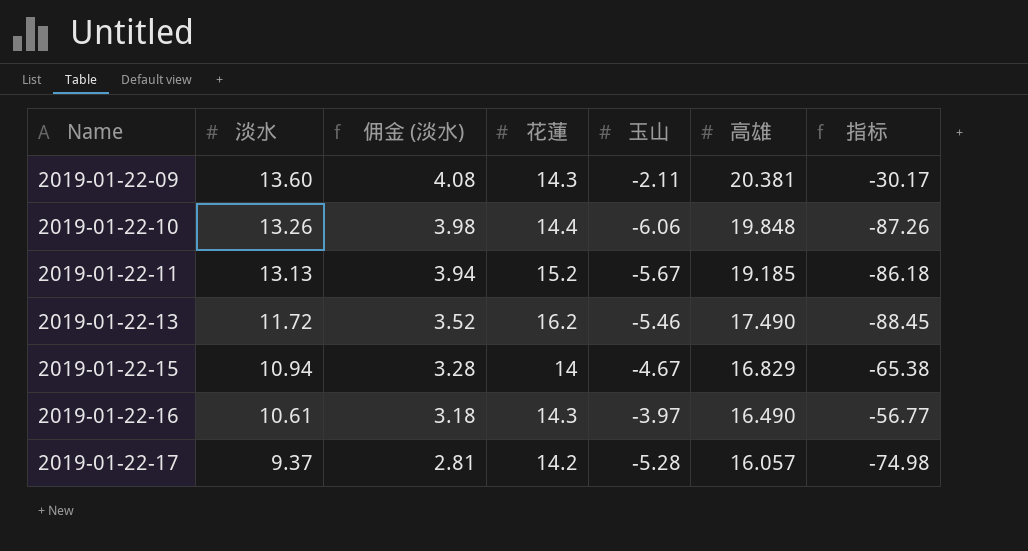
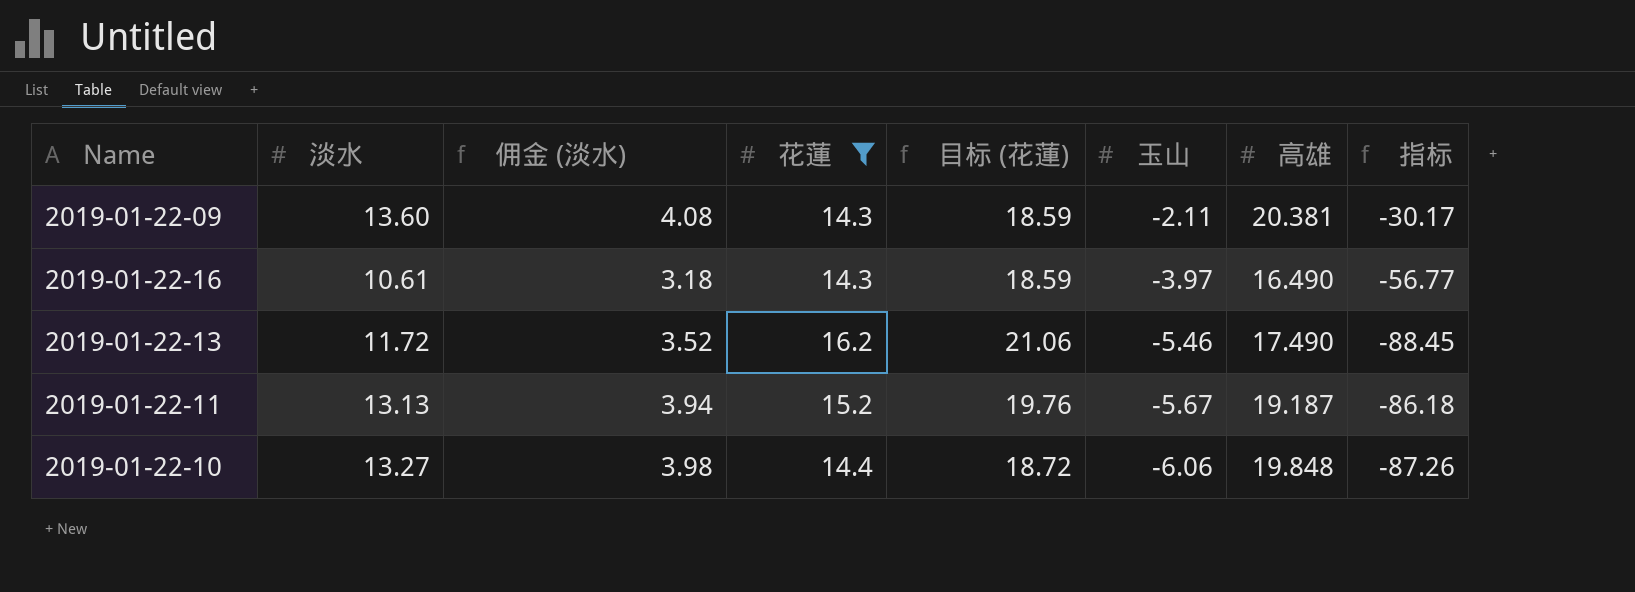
filter: none -> 花蓮 >= 14.3
row order: Name ascending -> 玉山 descending
column 目标 (花蓮) | formula: none -> [花蓮] * 1.3
2019-01-22-11 | 高雄: 19.185 -> 19.187
2019-01-22-10 | 淡水: 13.26 -> 13.27

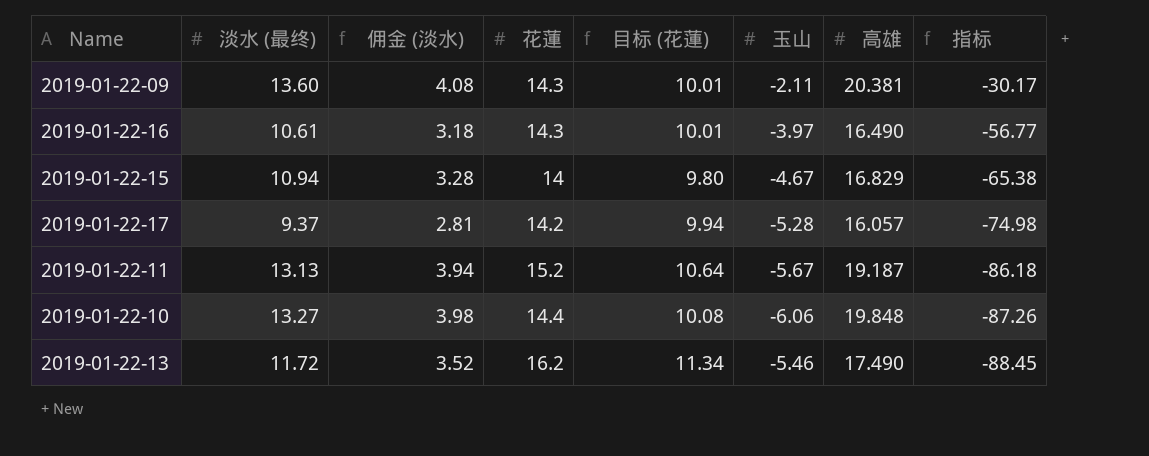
filter: 花蓮 >= 14.3 -> none
row order: 玉山 descending -> 指标 descending
column name: 淡水 -> 淡水 (最终)
column 目标 (花蓮) | formula: [花蓮] * 1.3 -> [花蓮] * 0.7

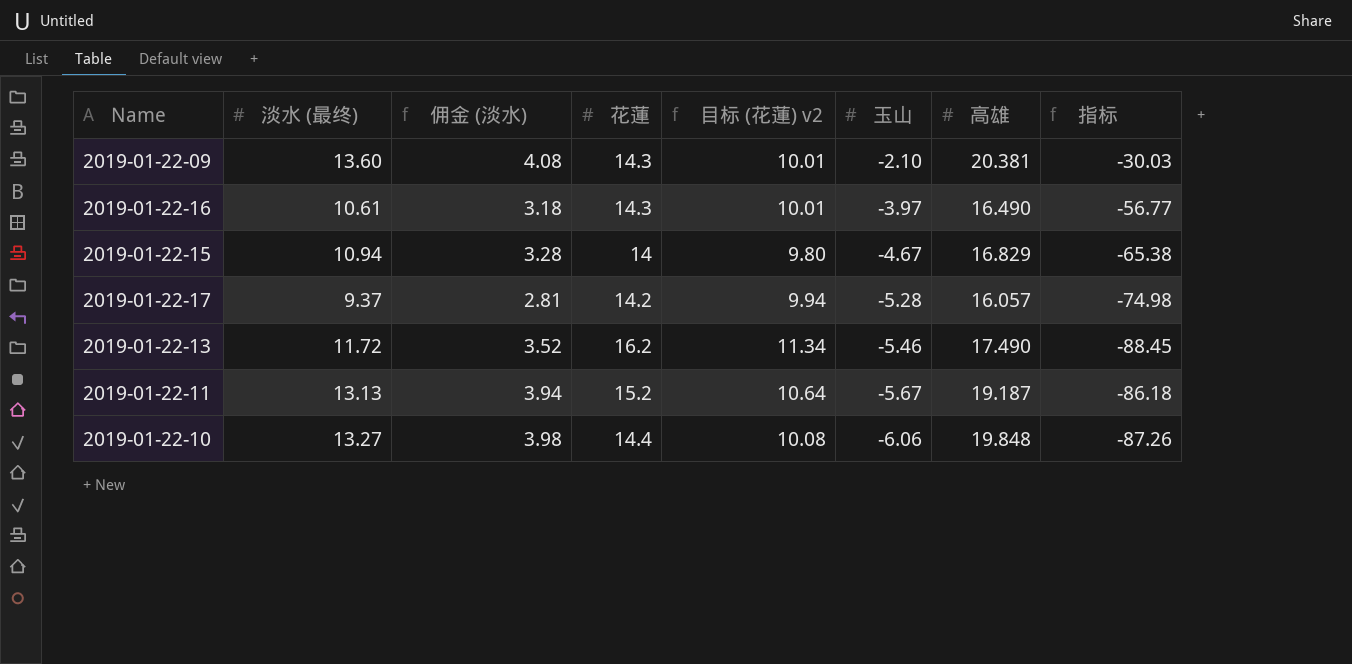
row order: 指标 descending -> 玉山 descending
column name: 目标 (花蓮) -> 目标 (花蓮) v2
2019-01-22-09 | 玉山: -2.11 -> -2.10
2019-01-22-09 | 指标: -30.17 -> -30.03

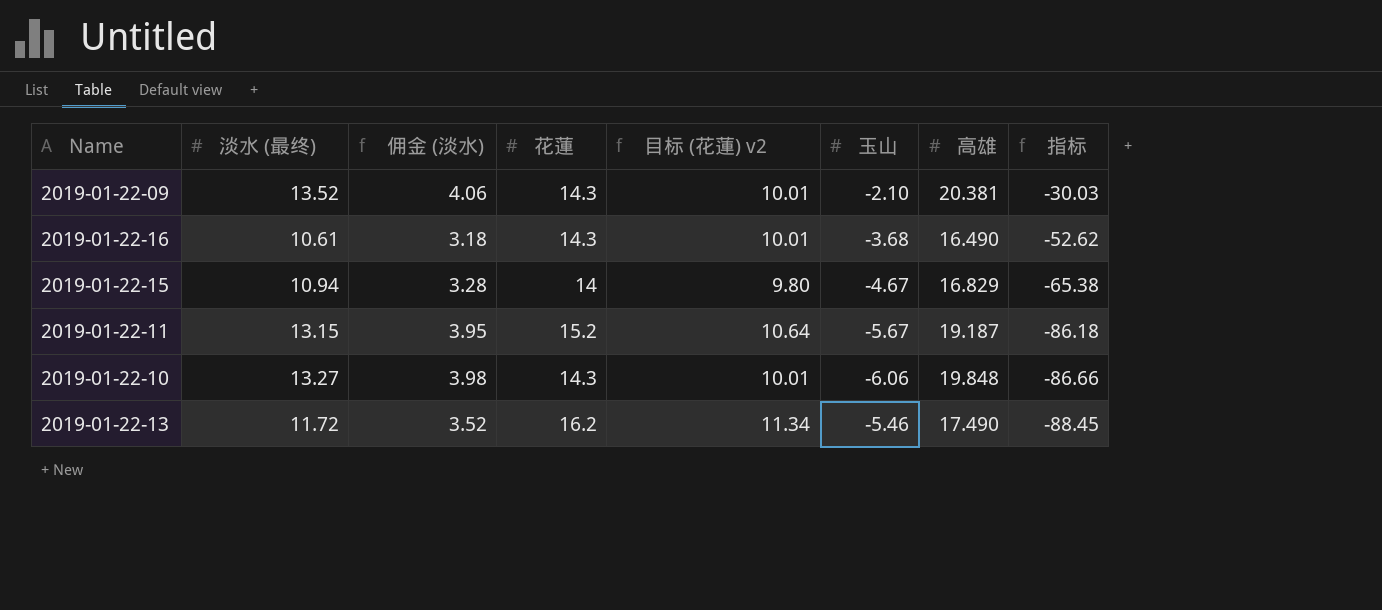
row order: 玉山 descending -> 指标 descending
row 2019-01-22-17: 9.37 | 2.81 | 14.2 | 9.94 | -5.28 | 16.057 | -74.98 -> none
2019-01-22-09 | 淡水 (最终): 13.60 -> 13.52
2019-01-22-09 | 佣金 (淡水): 4.08 -> 4.06
2019-01-22-16 | 玉山: -3.97 -> -3.68
2019-01-22-16 | 指标: -56.77 -> -52.62
2019-01-22-11 | 淡水 (最终): 13.13 -> 13.15
2019-01-22-11 | 佣金 (淡水): 3.94 -> 3.95
2019-01-22-10 | 花蓮: 14.4 -> 14.3
2019-01-22-10 | 目标 (花蓮) v2: 10.08 -> 10.01
2019-01-22-10 | 指标: -87.26 -> -86.66

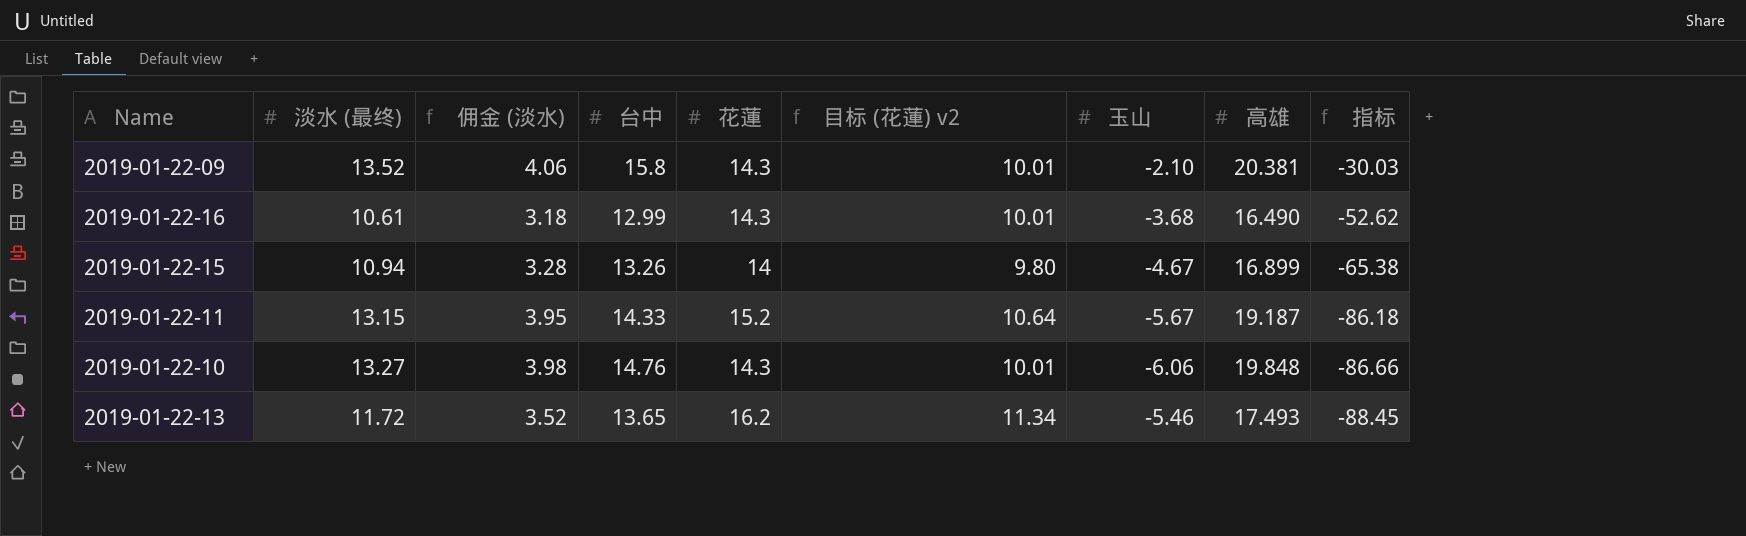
column 台中 | position: none -> 4
2019-01-22-15 | 高雄: 16.829 -> 16.899
2019-01-22-13 | 高雄: 17.490 -> 17.493

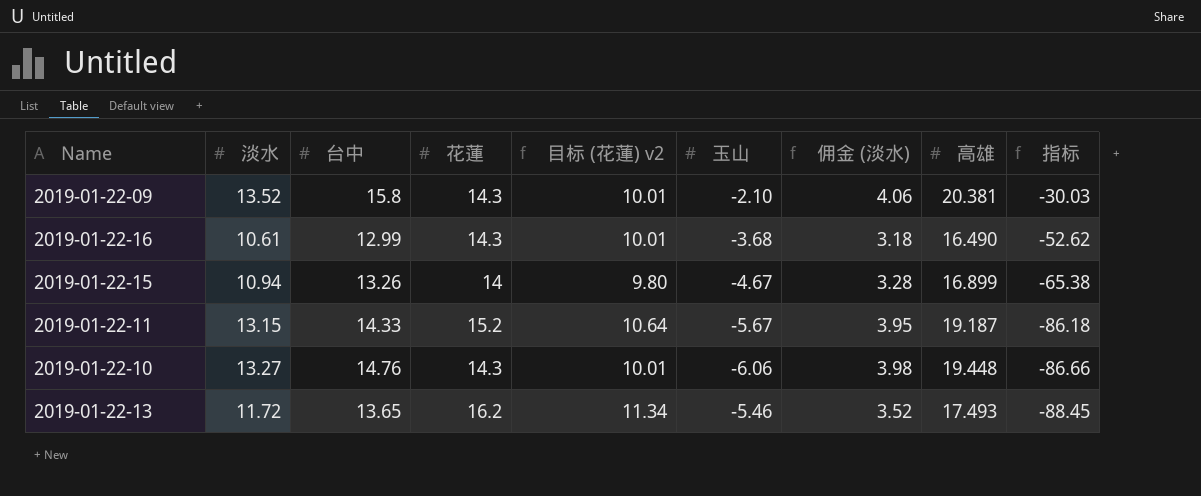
column name: 淡水 (最终) -> 淡水
column 佣金 (淡水) | position: 3 -> 7
2019-01-22-10 | 高雄: 19.848 -> 19.448

